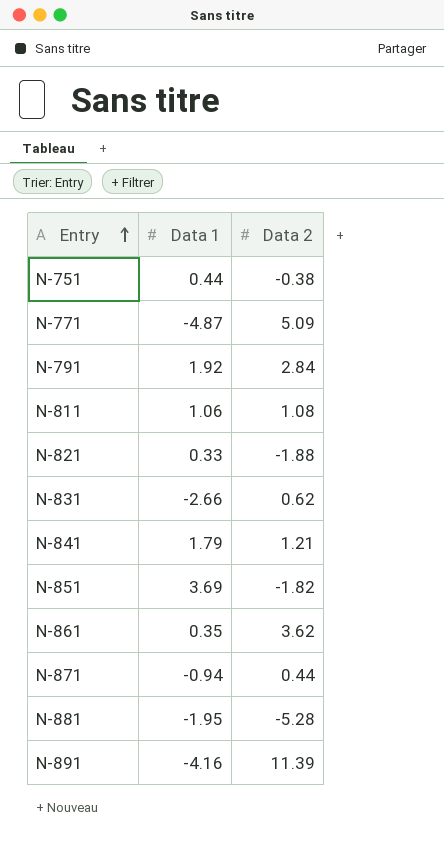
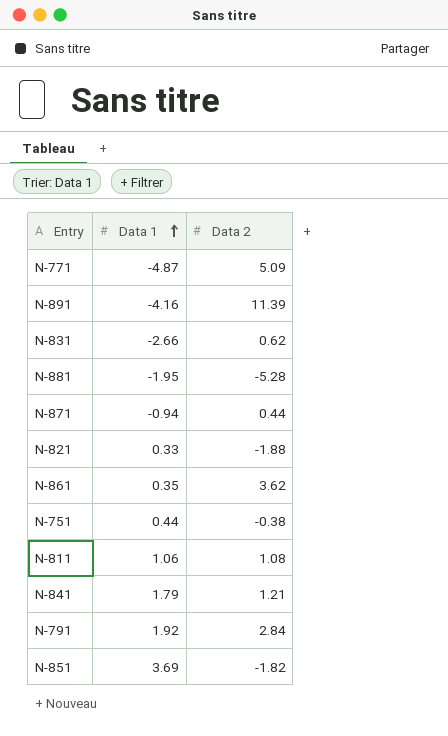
row order: Entry ascending -> Data 1 ascending

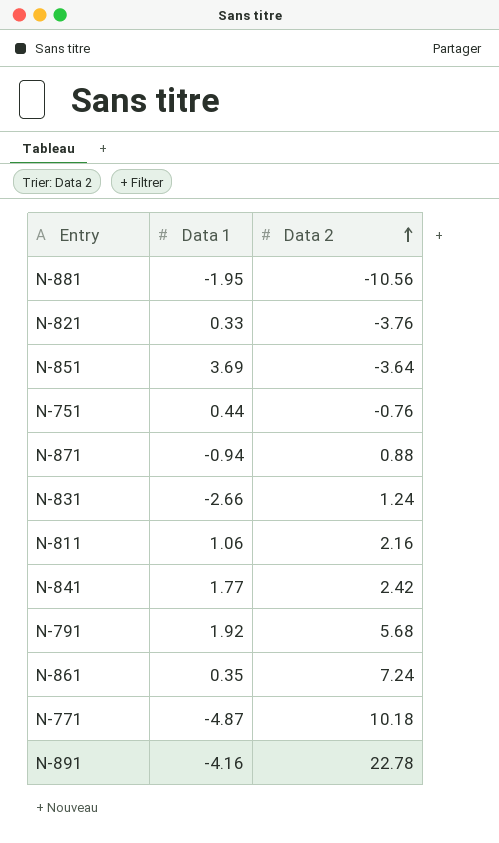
row order: Data 1 ascending -> Data 2 ascending
N-881 | Data 2: -5.28 -> -10.56
N-821 | Data 2: -1.88 -> -3.76
N-851 | Data 2: -1.82 -> -3.64
N-751 | Data 2: -0.38 -> -0.76
N-871 | Data 2: 0.44 -> 0.88
N-831 | Data 2: 0.62 -> 1.24
N-811 | Data 2: 1.08 -> 2.16
N-841 | Data 1: 1.79 -> 1.77
N-841 | Data 2: 1.21 -> 2.42
N-791 | Data 2: 2.84 -> 5.68
N-861 | Data 2: 3.62 -> 7.24
N-771 | Data 2: 5.09 -> 10.18
N-891 | Data 2: 11.39 -> 22.78

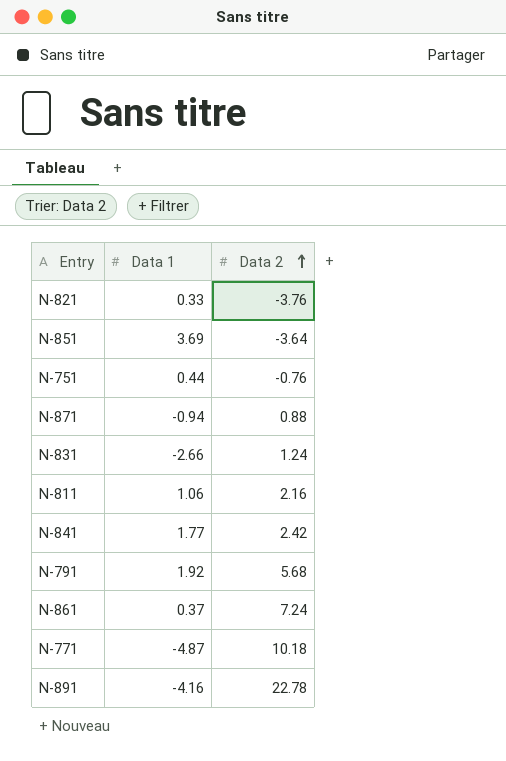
row N-881: -1.95 | -10.56 -> none
N-861 | Data 1: 0.35 -> 0.37

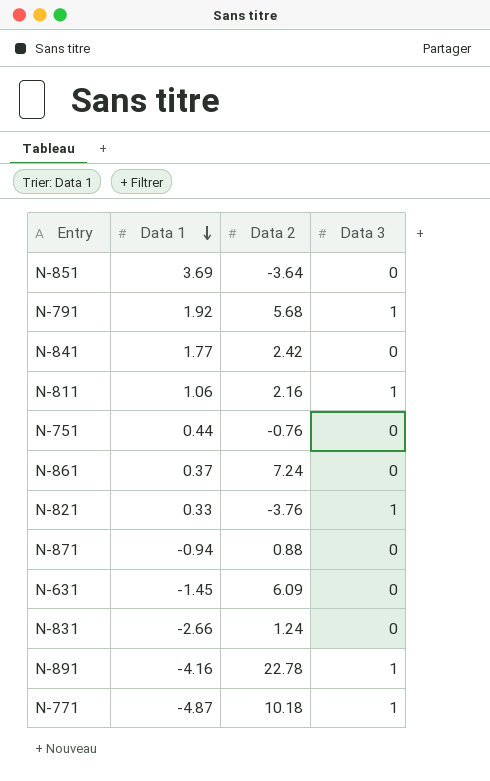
row order: Data 2 ascending -> Data 1 descending
column Data 3 | position: none -> 4
row N-631: none -> -1.45 | 6.09 | 0

